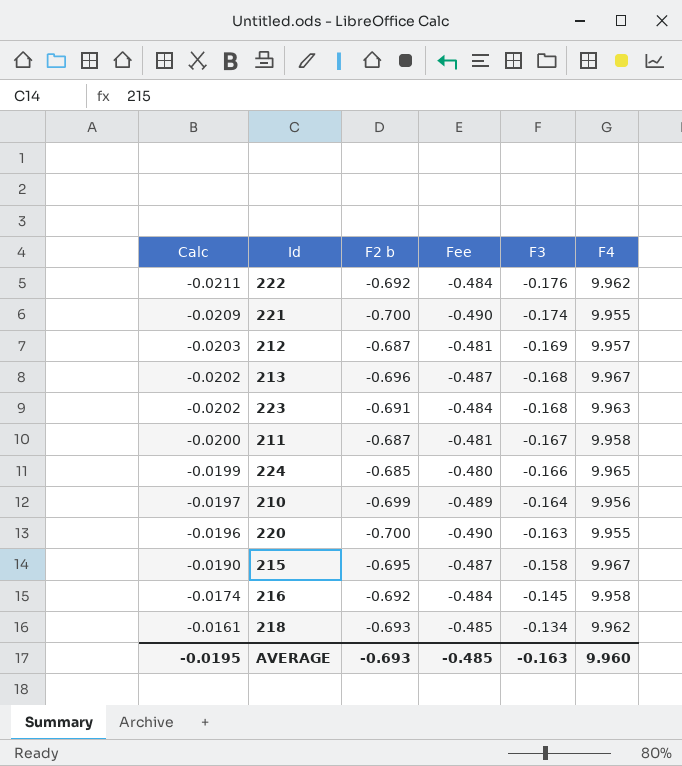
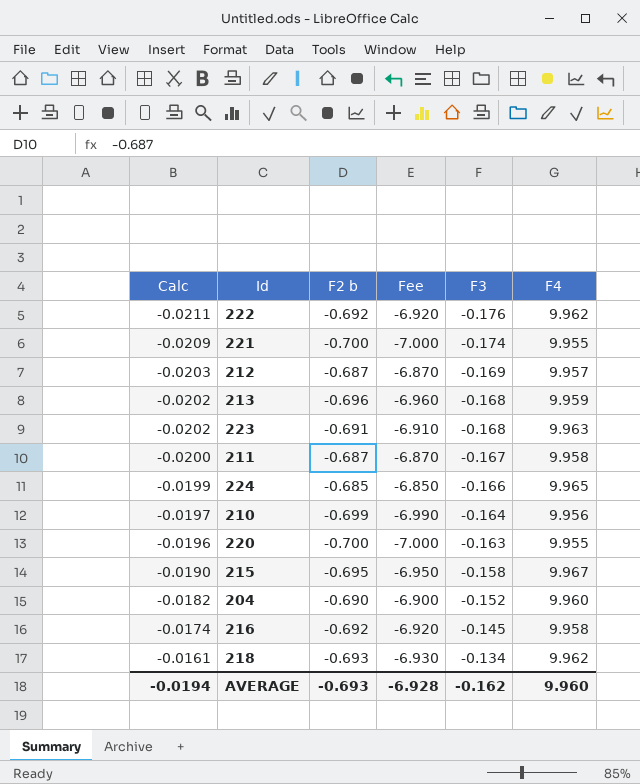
column Fee | formula: [F2 b] * 0.7 -> [F2 b] * 10
213 | F4: 9.967 -> 9.959
row 204: none -> -0.0182 | -0.690 | -6.900 | -0.152 | 9.960
AVERAGE | Calc: -0.0195 -> -0.0194
AVERAGE | Fee: -0.485 -> -6.928
AVERAGE | F3: -0.163 -> -0.162

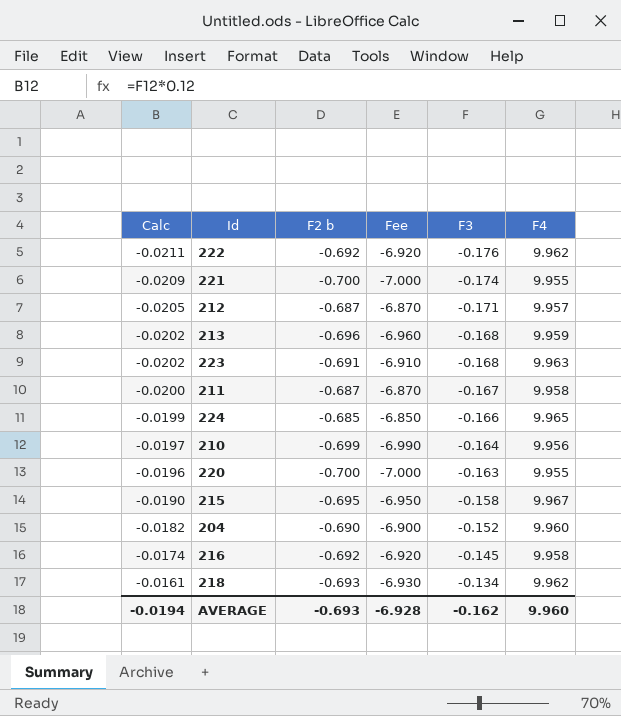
212 | Calc: -0.0203 -> -0.0205
212 | F3: -0.169 -> -0.171

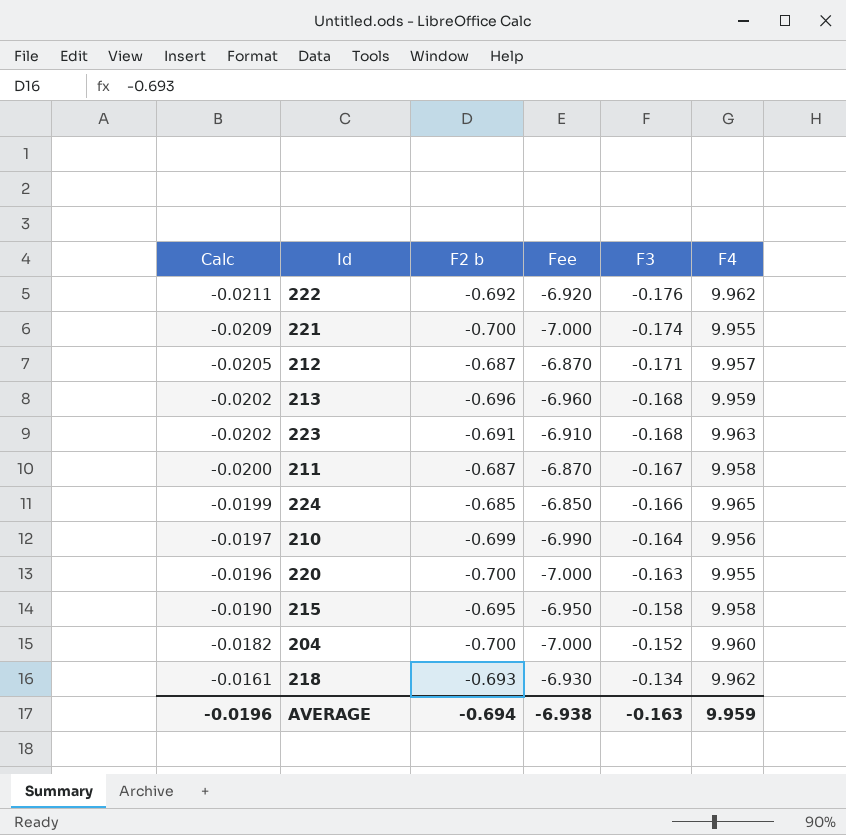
row 216: -0.0174 | -0.692 | -6.920 | -0.145 | 9.958 -> none
215 | F4: 9.967 -> 9.958
204 | F2 b: -0.690 -> -0.700
204 | Fee: -6.900 -> -7.000
AVERAGE | Calc: -0.0194 -> -0.0196
AVERAGE | F2 b: -0.693 -> -0.694
AVERAGE | Fee: -6.928 -> -6.938
AVERAGE | F3: -0.162 -> -0.163
AVERAGE | F4: 9.960 -> 9.959

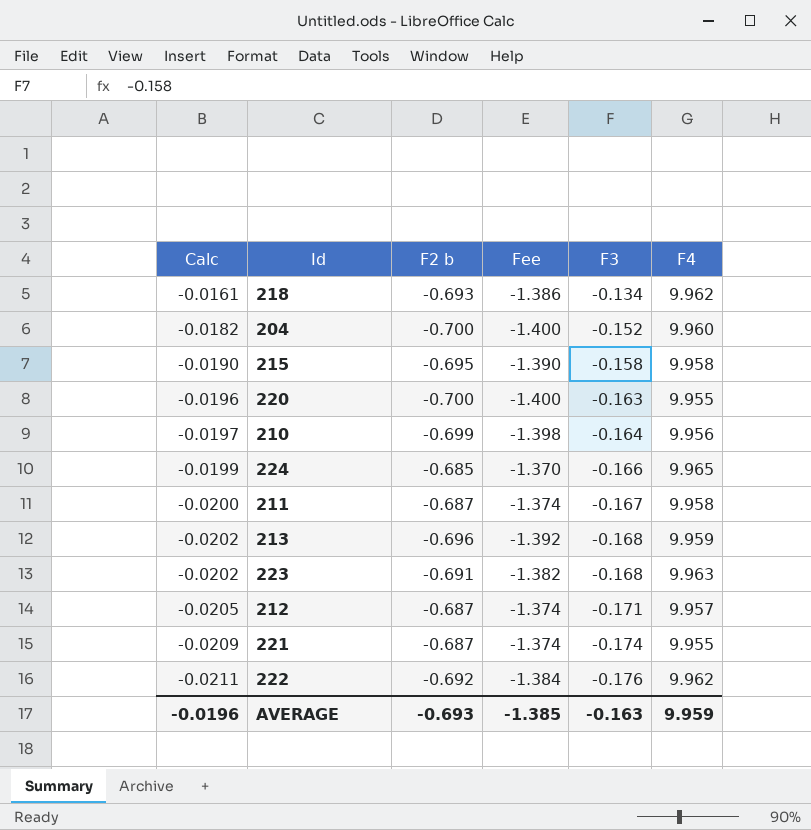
row order: Calc ascending -> Calc descending
column Fee | formula: [F2 b] * 10 -> [F2 b] * 2
221 | F2 b: -0.700 -> -0.687
AVERAGE | F2 b: -0.694 -> -0.693
AVERAGE | Fee: -6.938 -> -1.385

